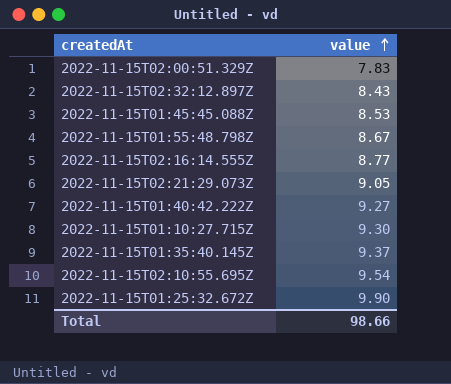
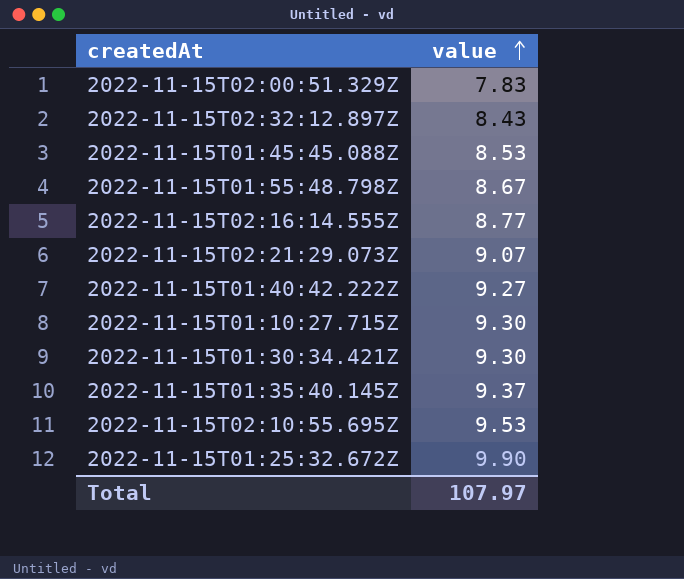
2022-11-15T02:21:29.073Z | value: 9.05 -> 9.07
row 2022-11-15T01:30:34.421Z: none -> 9.30
2022-11-15T02:10:55.695Z | value: 9.54 -> 9.53
Total | value: 98.66 -> 107.97

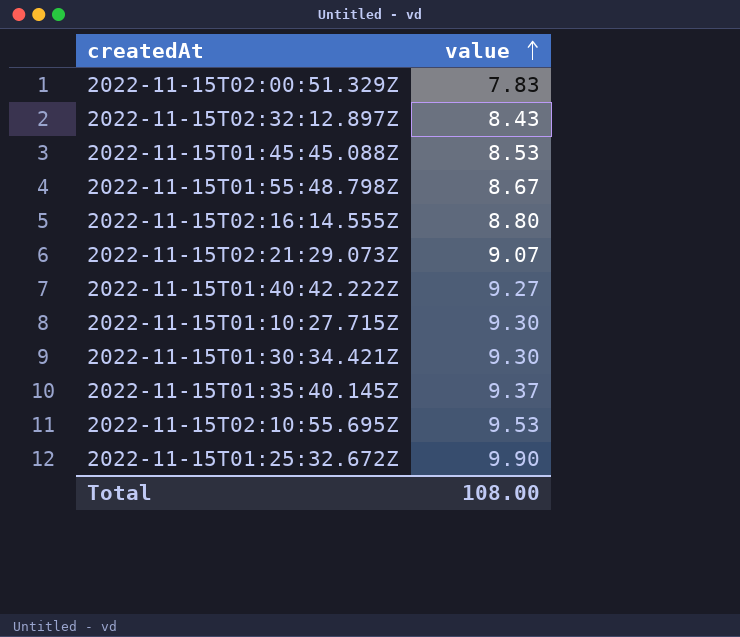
2022-11-15T02:16:14.555Z | value: 8.77 -> 8.80
Total | value: 107.97 -> 108.00

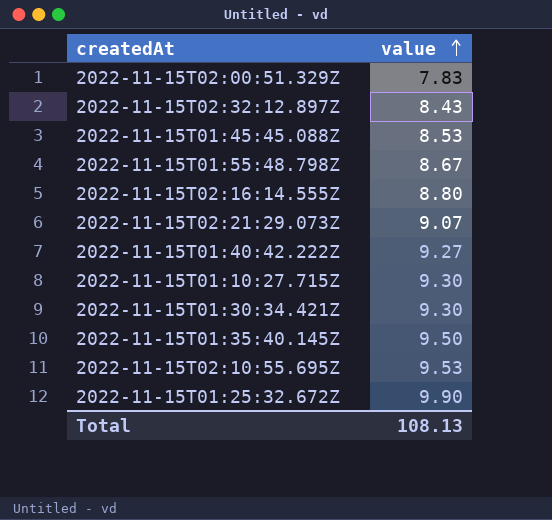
2022-11-15T01:35:40.145Z | value: 9.37 -> 9.50
Total | value: 108.00 -> 108.13

